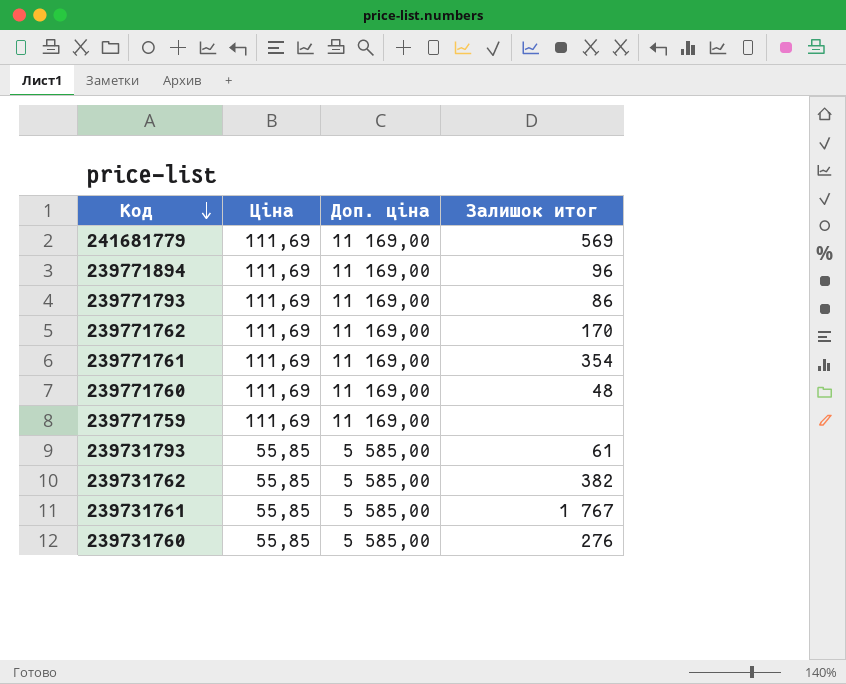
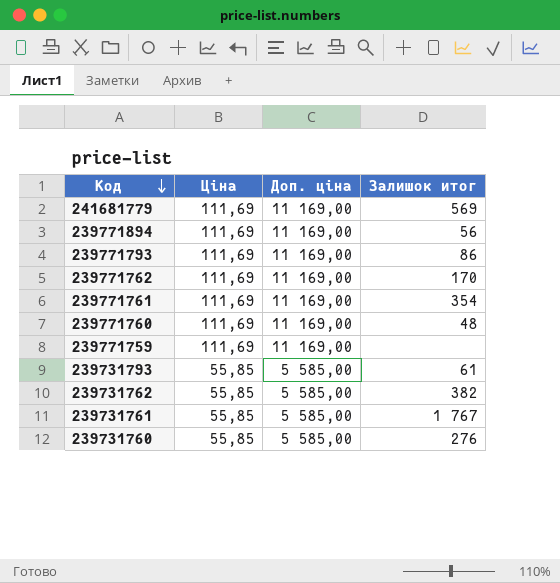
239771894 | Залишок итог: 96 -> 56

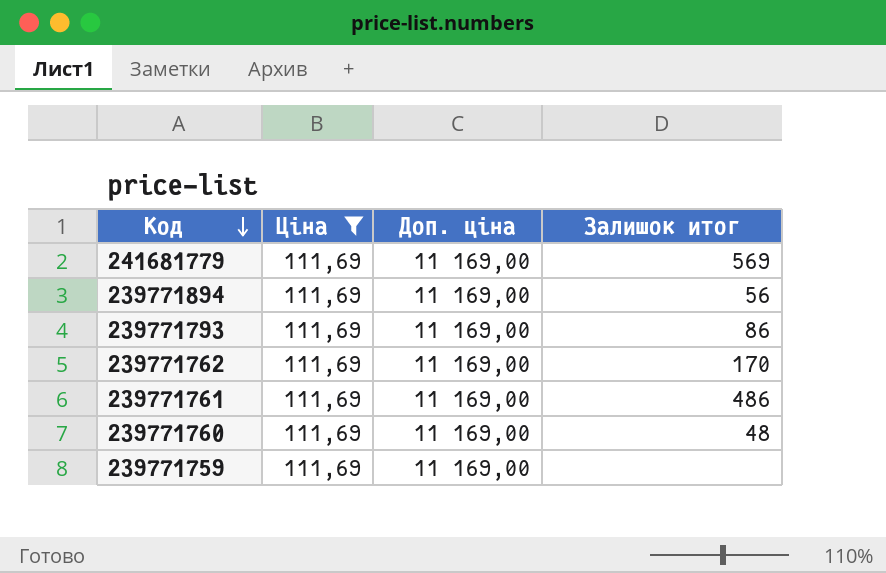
filter: none -> Ціна = 111,69
239771761 | Залишок итог: 354 -> 486

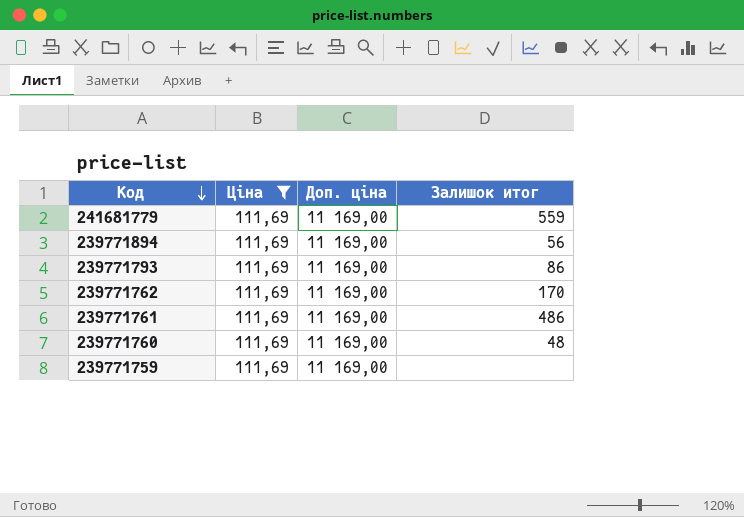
241681779 | Залишок итог: 569 -> 559

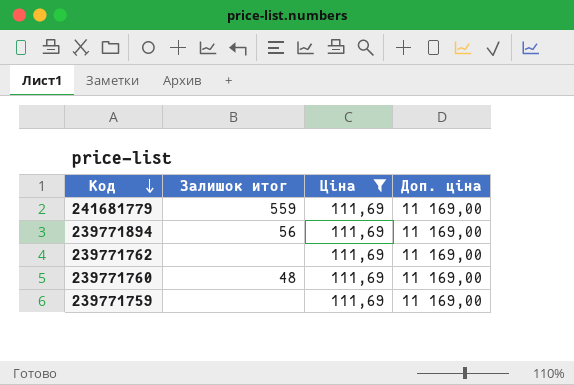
column Залишок итог | position: 4 -> 2
row 239771793: 111,69 | 11 169,00 | 86 -> none
row 239771761: 111,69 | 11 169,00 | 486 -> none
239771762 | Залишок итог: 170 -> none

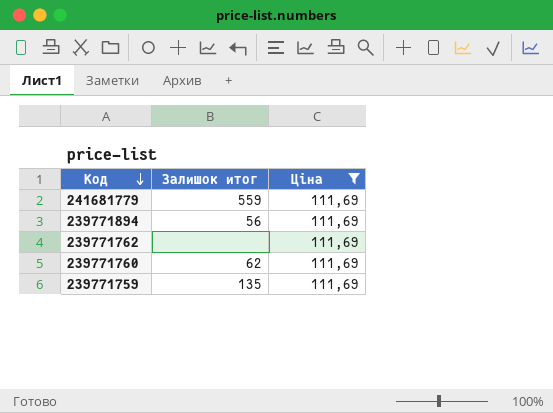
column Доп. ціна | position: 4 -> none
239771760 | Залишок итог: 48 -> 62
239771759 | Залишок итог: none -> 135

